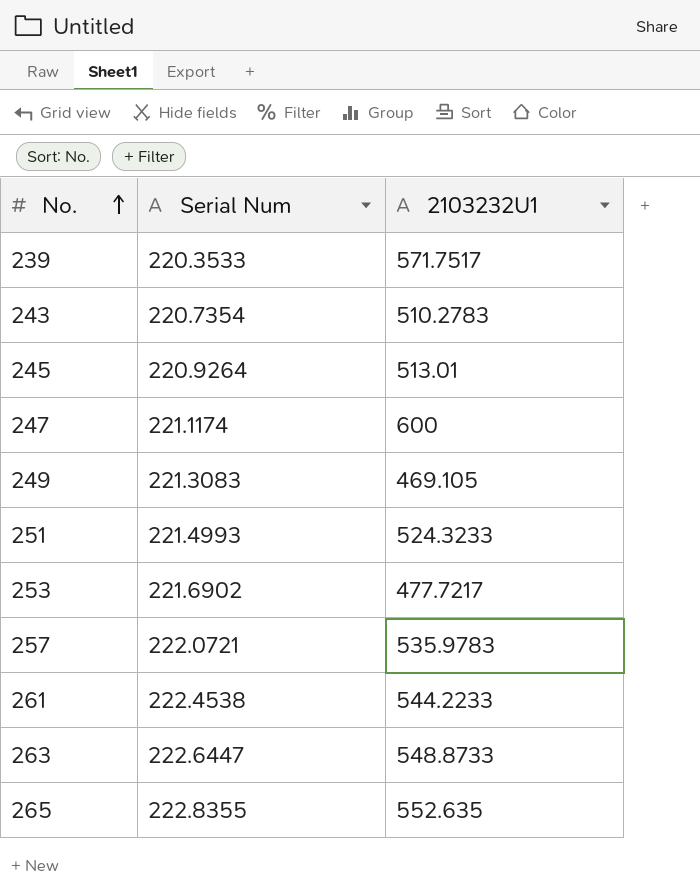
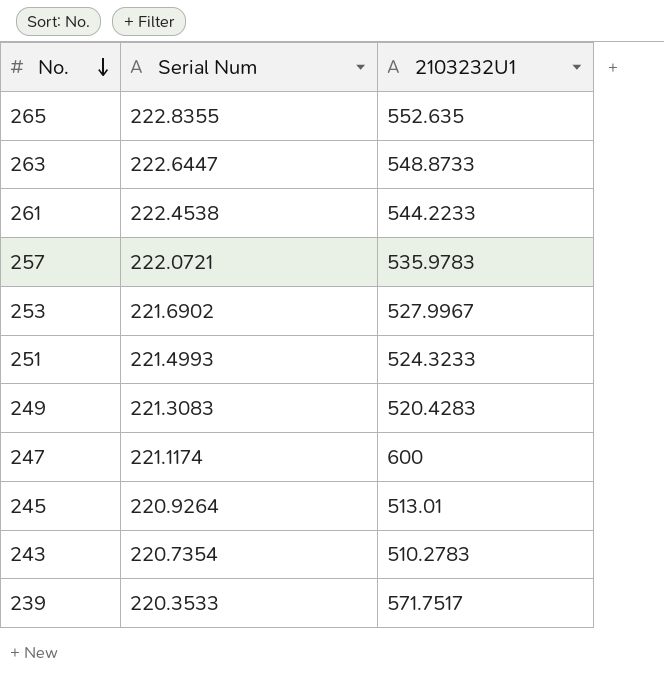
row order: No. ascending -> No. descending
253 | 2103232U1: 477.7217 -> 527.9967
249 | 2103232U1: 469.105 -> 520.4283

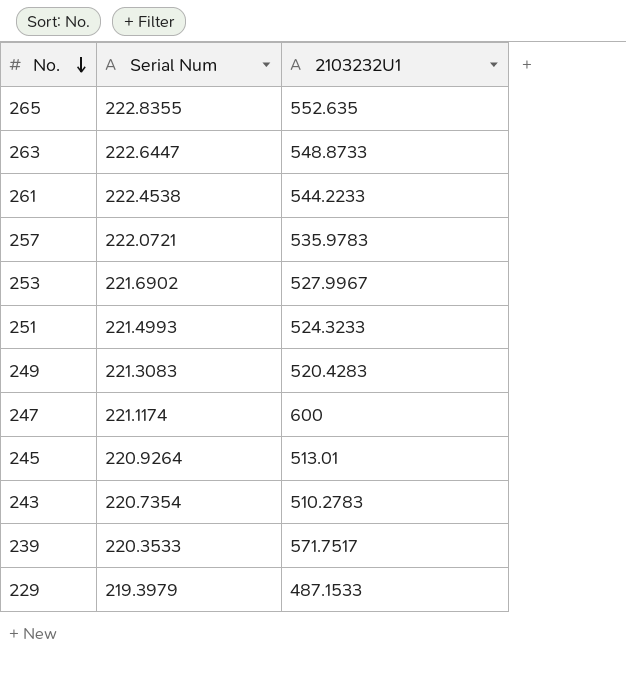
row 229: none -> 219.3979 | 487.1533

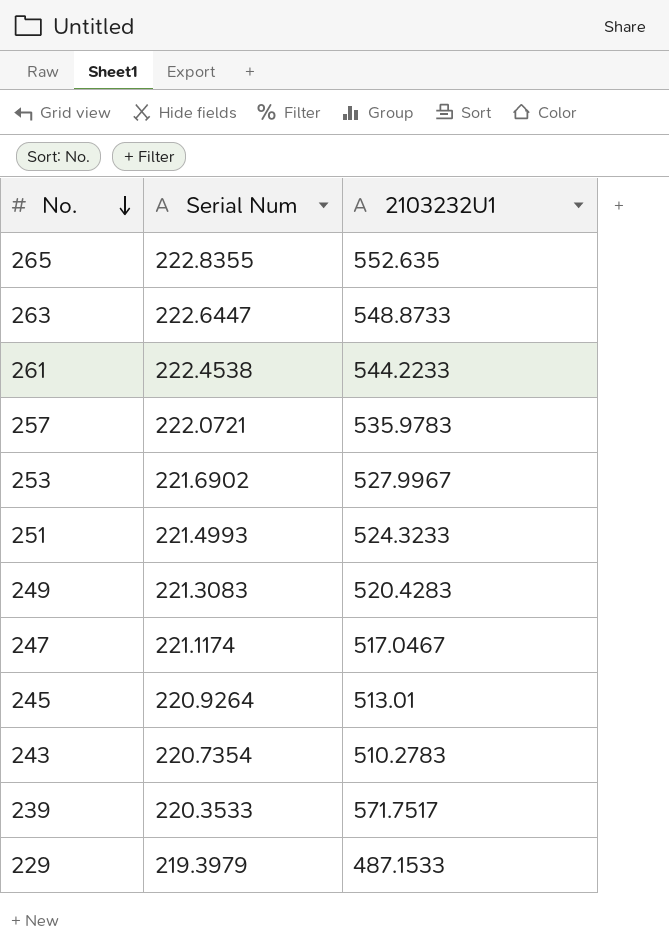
247 | 2103232U1: 600 -> 517.0467

